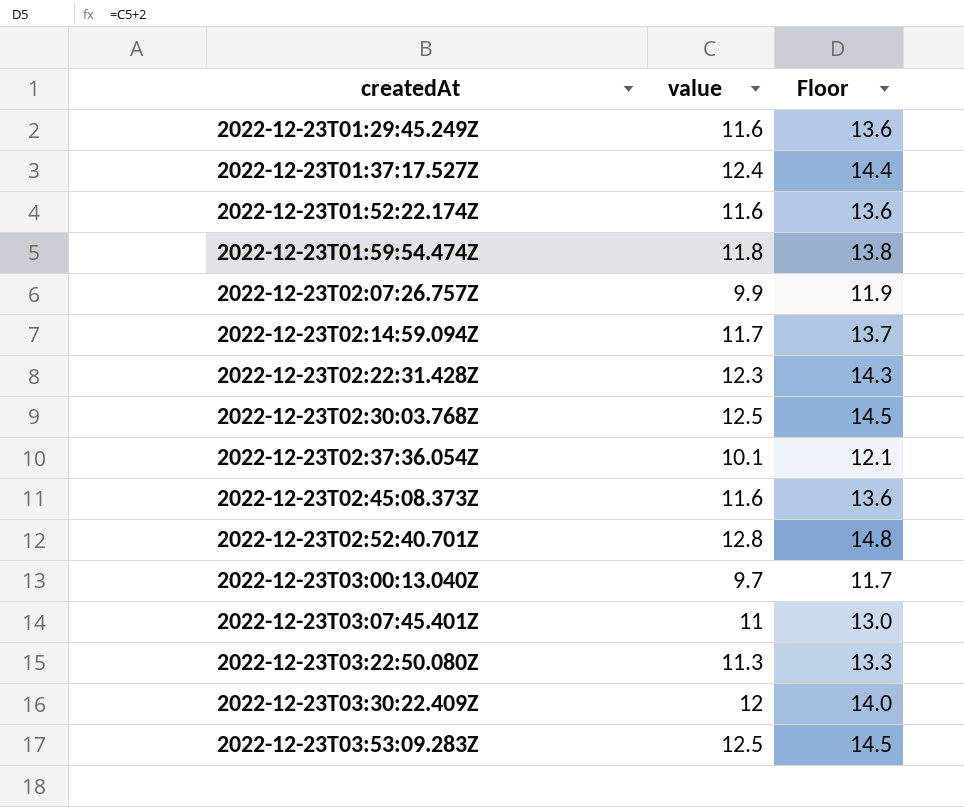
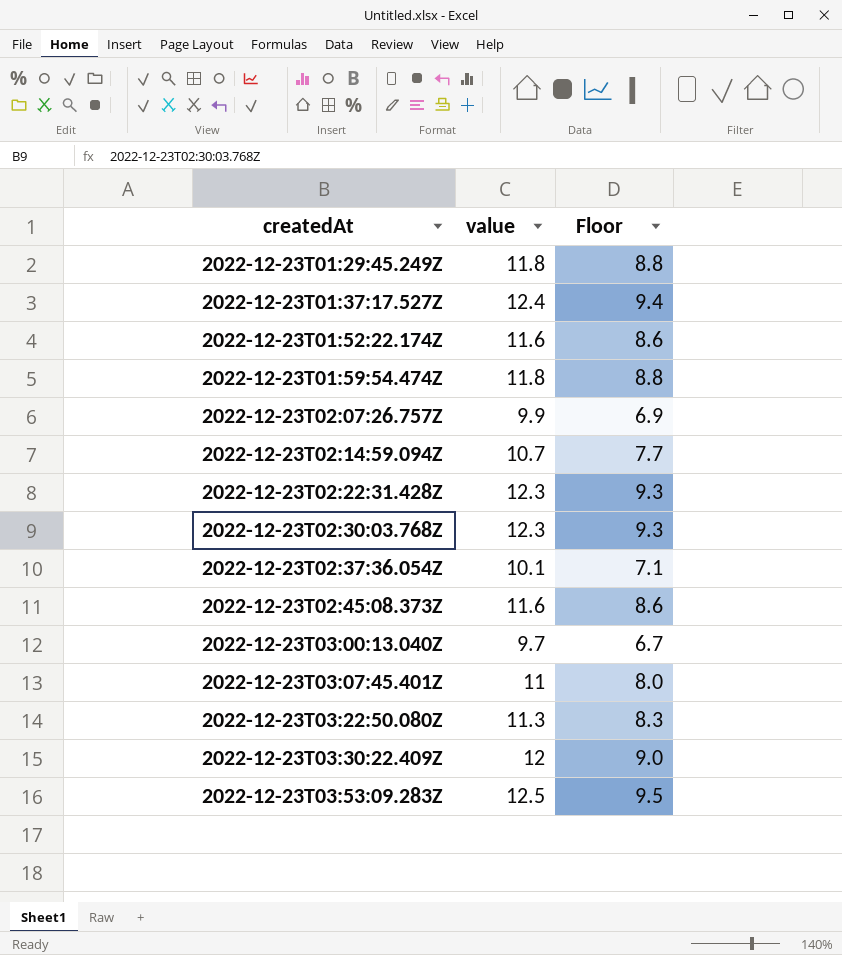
column Floor | formula: [value] + 2 -> [value] - 3
row 2022-12-23T02:52:40.701Z: 12.8 | 14.8 -> none
2022-12-23T01:29:45.249Z | value: 11.6 -> 11.8
2022-12-23T02:14:59.094Z | value: 11.7 -> 10.7
2022-12-23T02:30:03.768Z | value: 12.5 -> 12.3

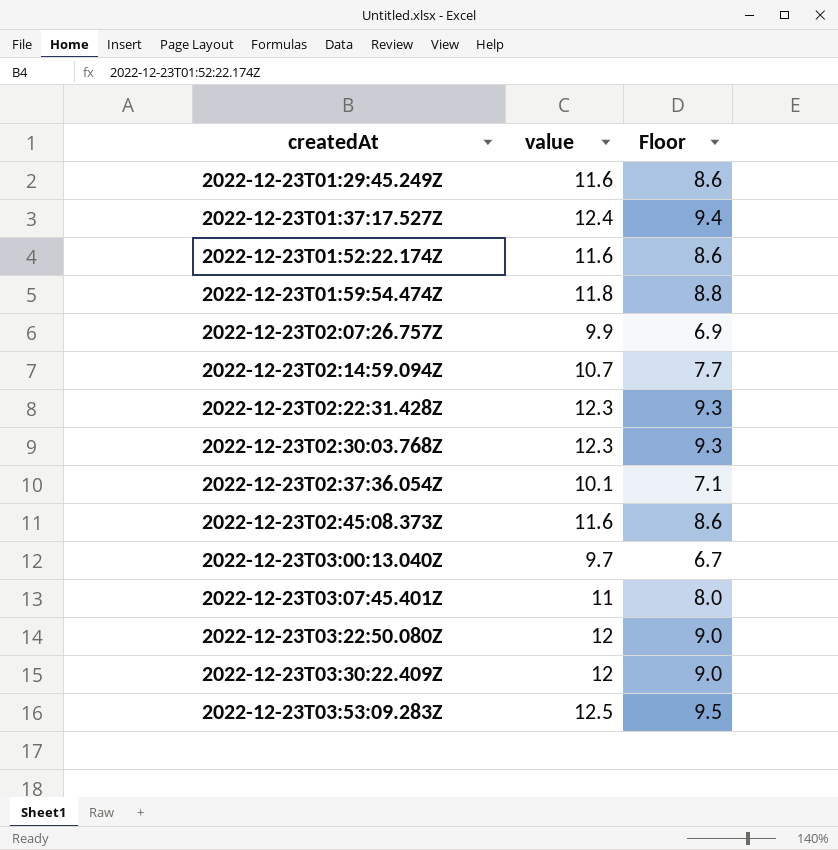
2022-12-23T01:29:45.249Z | value: 11.8 -> 11.6
2022-12-23T01:29:45.249Z | Floor: 8.8 -> 8.6
2022-12-23T03:22:50.080Z | value: 11.3 -> 12
2022-12-23T03:22:50.080Z | Floor: 8.3 -> 9.0

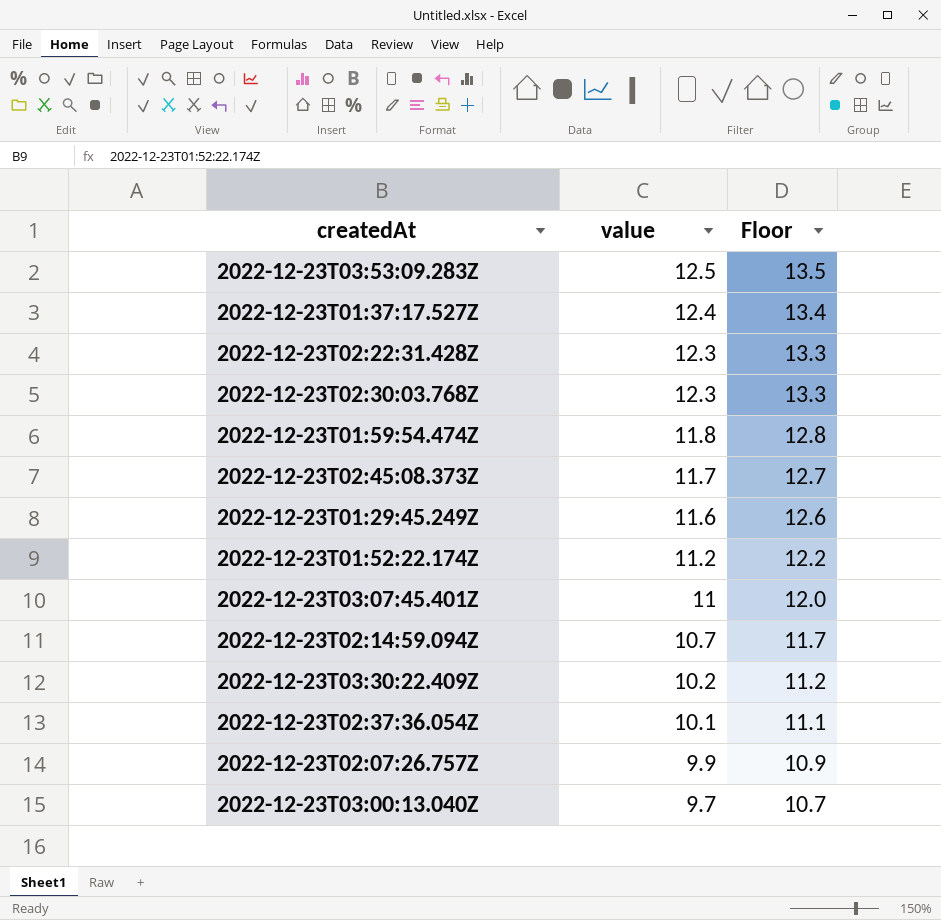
row order: createdAt ascending -> value descending
column Floor | formula: [value] - 3 -> [value] + 1
row 2022-12-23T03:22:50.080Z: 12 | 9.0 -> none
2022-12-23T02:45:08.373Z | value: 11.6 -> 11.7
2022-12-23T01:52:22.174Z | value: 11.6 -> 11.2
2022-12-23T03:30:22.409Z | value: 12 -> 10.2

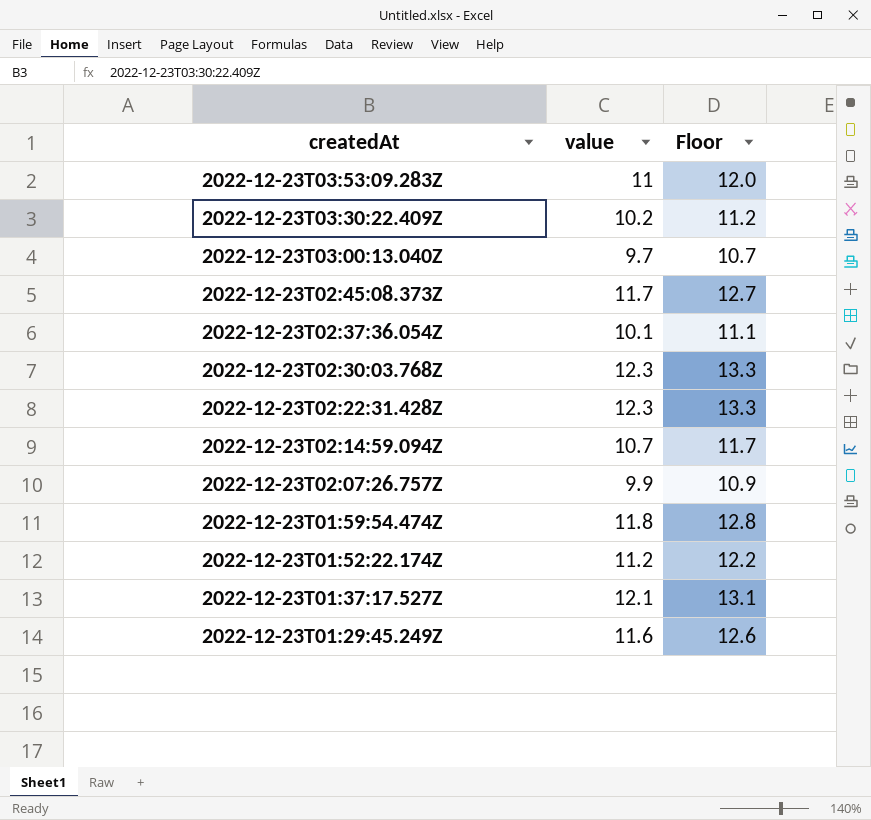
row order: value descending -> createdAt descending
row 2022-12-23T03:07:45.401Z: 11 | 12.0 -> none
2022-12-23T03:53:09.283Z | value: 12.5 -> 11
2022-12-23T03:53:09.283Z | Floor: 13.5 -> 12.0
2022-12-23T01:37:17.527Z | value: 12.4 -> 12.1
2022-12-23T01:37:17.527Z | Floor: 13.4 -> 13.1

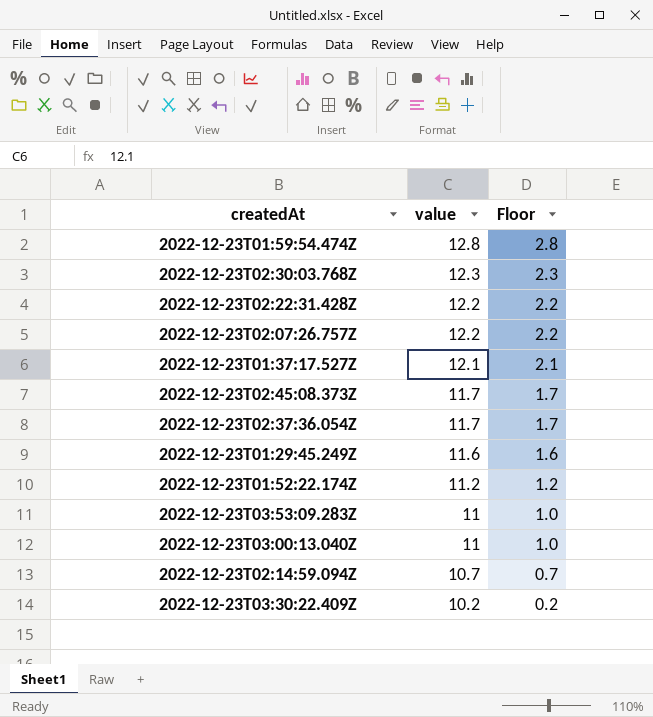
row order: createdAt descending -> value descending
column Floor | formula: [value] + 1 -> [value] - 10
2022-12-23T01:59:54.474Z | value: 11.8 -> 12.8
2022-12-23T02:22:31.428Z | value: 12.3 -> 12.2
2022-12-23T02:07:26.757Z | value: 9.9 -> 12.2
2022-12-23T02:37:36.054Z | value: 10.1 -> 11.7
2022-12-23T03:00:13.040Z | value: 9.7 -> 11

